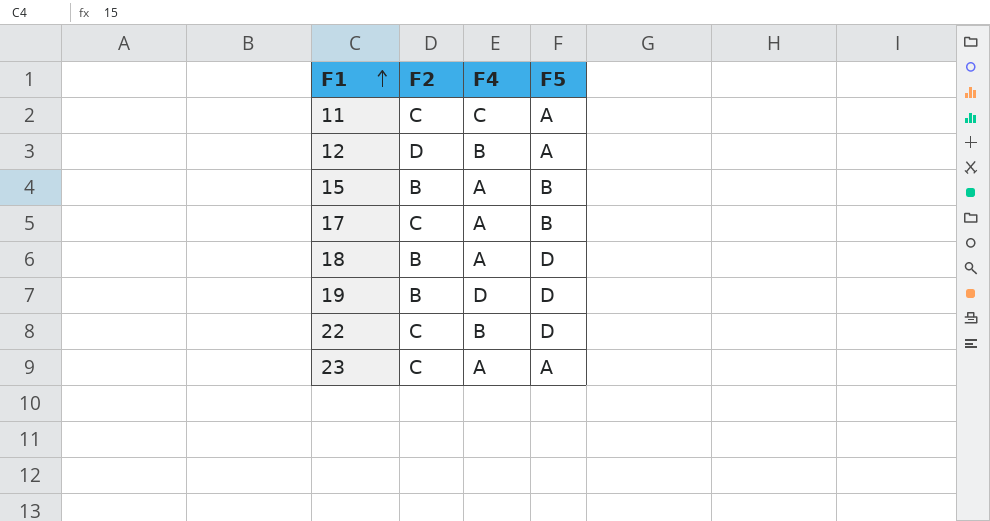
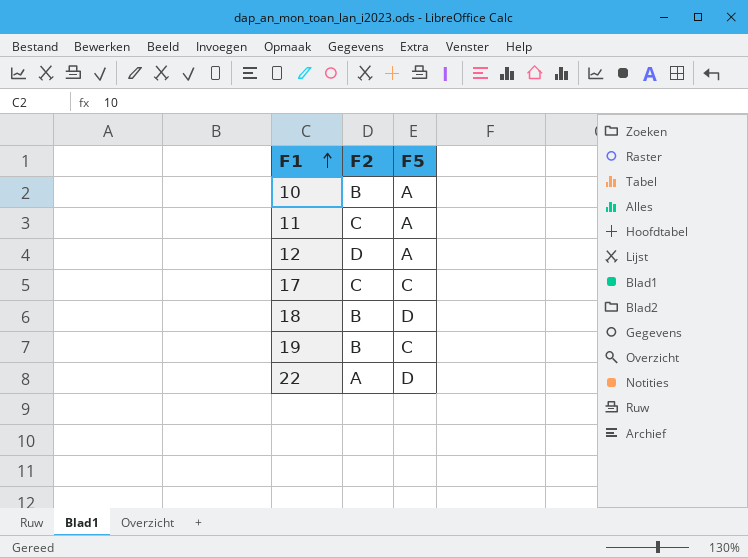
column F4 | position: 3 -> none
row 15: B | A | B -> none
row 23: C | A | A -> none
row 10: none -> B | A
17 | F5: B -> C
19 | F5: D -> C
22 | F2: C -> A

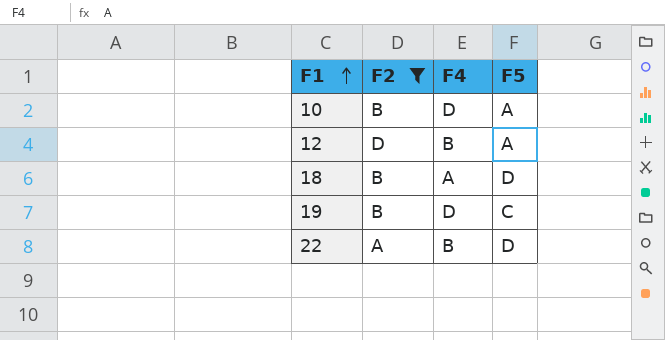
filter: none -> F2 != C
column F4 | position: none -> 3

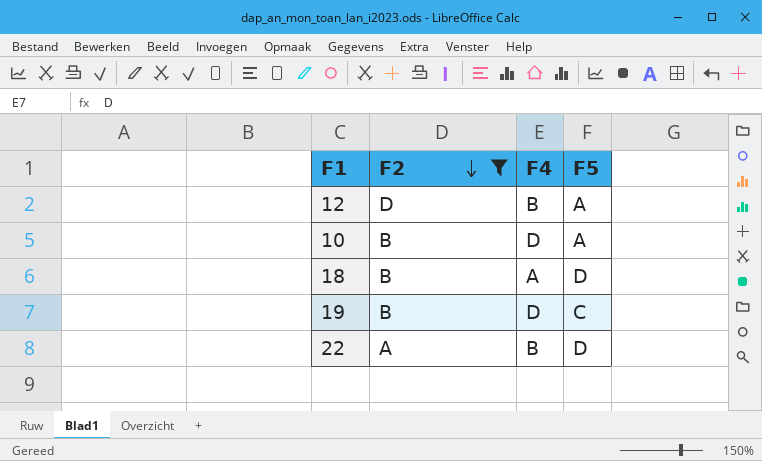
row order: F1 ascending -> F2 descending

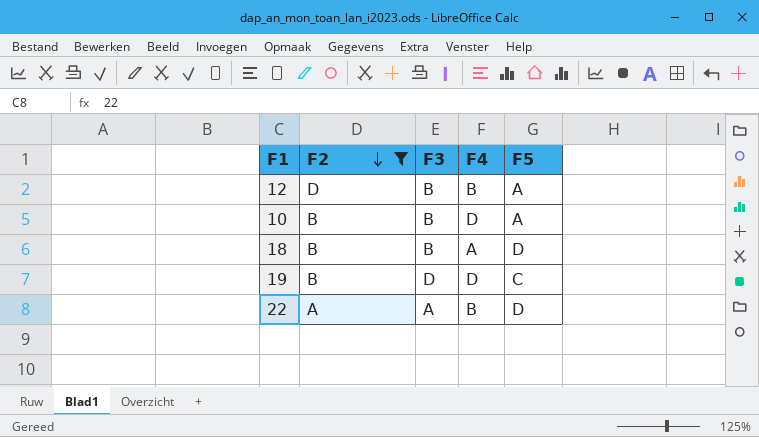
column F3 | position: none -> 3

